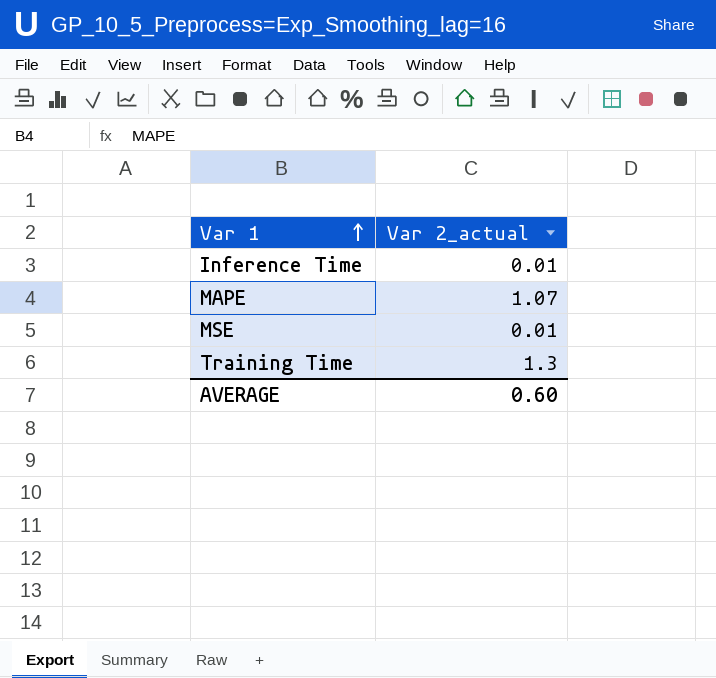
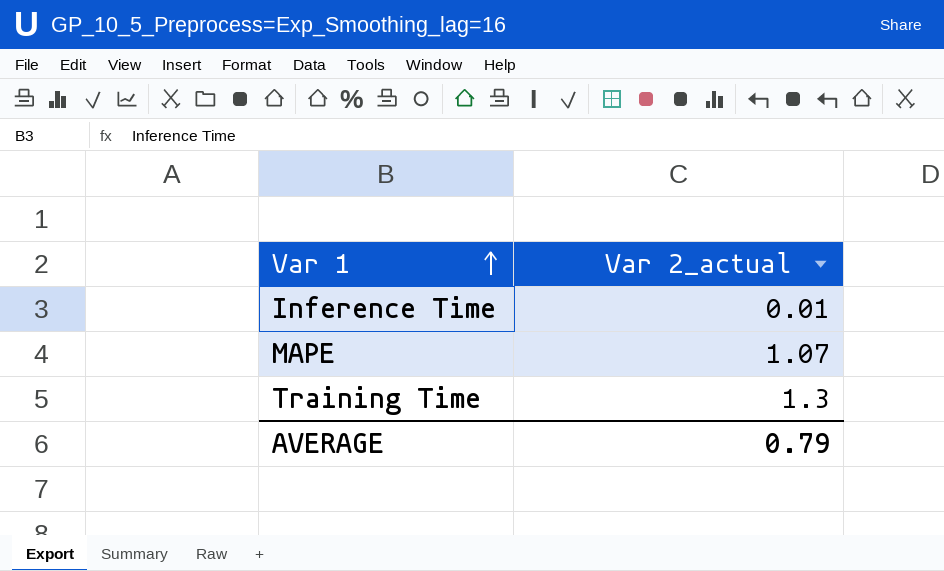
row MSE: 0.01 -> none
AVERAGE | Var 2_actual: 0.60 -> 0.79

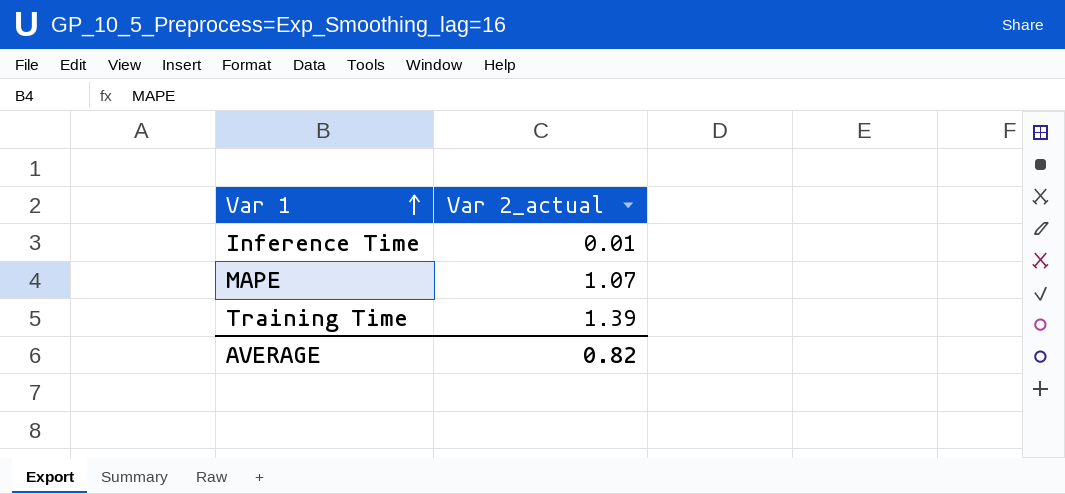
Training Time | Var 2_actual: 1.3 -> 1.39
AVERAGE | Var 2_actual: 0.79 -> 0.82

